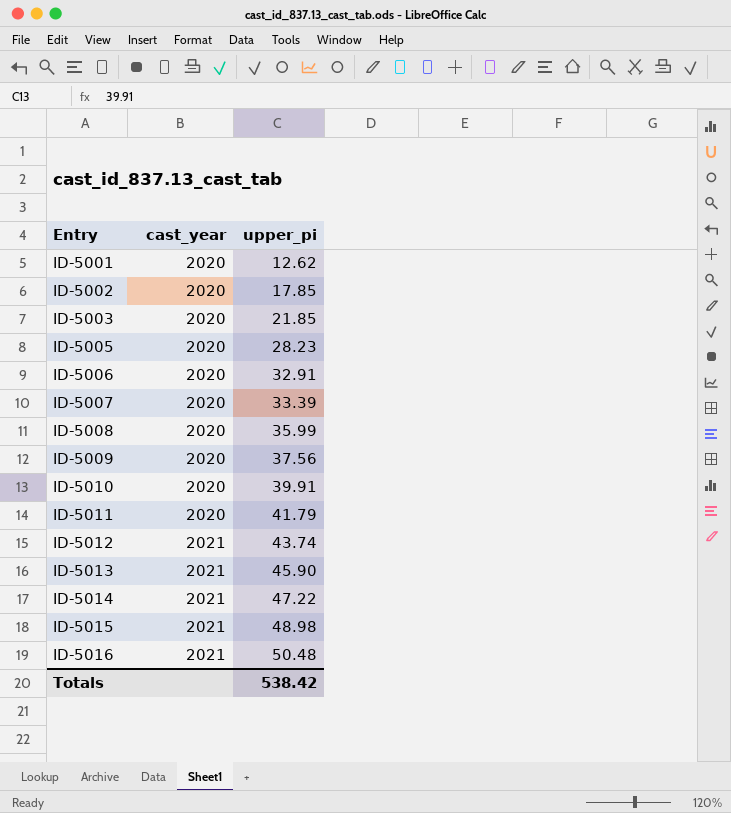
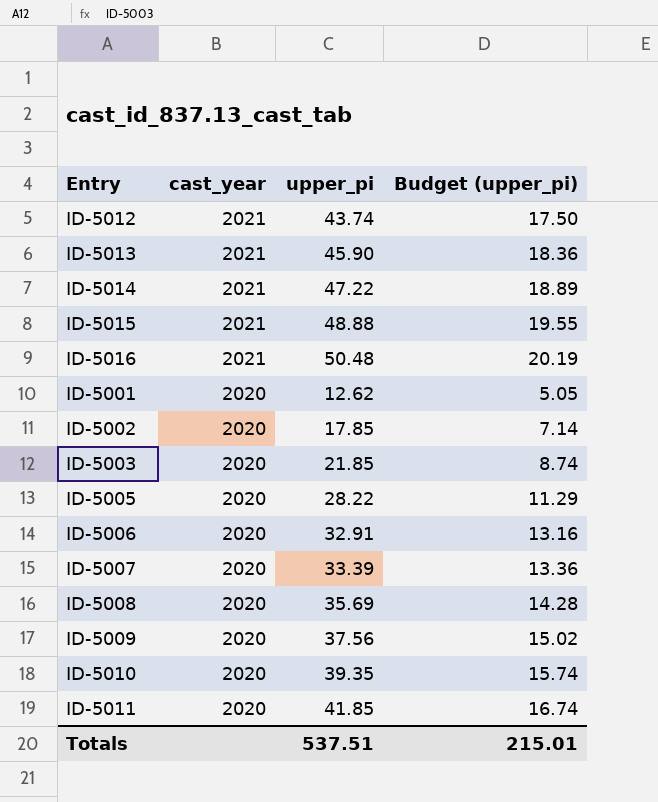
row order: Entry ascending -> cast_year descending
column Budget (upper_pi) | formula: none -> [upper_pi] * 0.4
ID-5015 | upper_pi: 48.98 -> 48.88
ID-5005 | upper_pi: 28.23 -> 28.22
ID-5008 | upper_pi: 35.99 -> 35.69
ID-5010 | upper_pi: 39.91 -> 39.35
ID-5011 | upper_pi: 41.79 -> 41.85
Totals | upper_pi: 538.42 -> 537.51

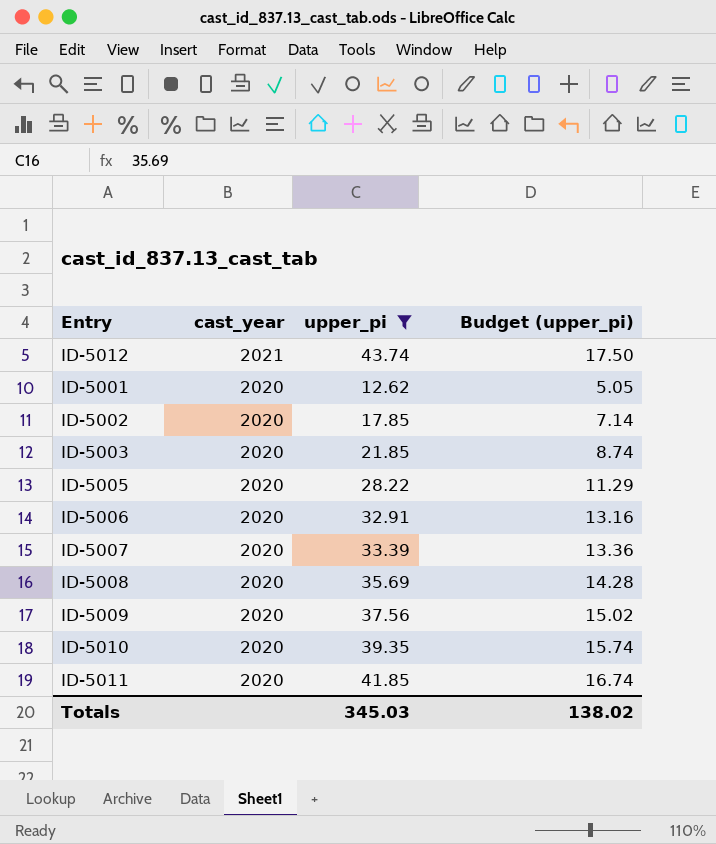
filter: none -> upper_pi <= 43.74
Totals | upper_pi: 537.51 -> 345.03
Totals | Budget (upper_pi): 215.01 -> 138.02

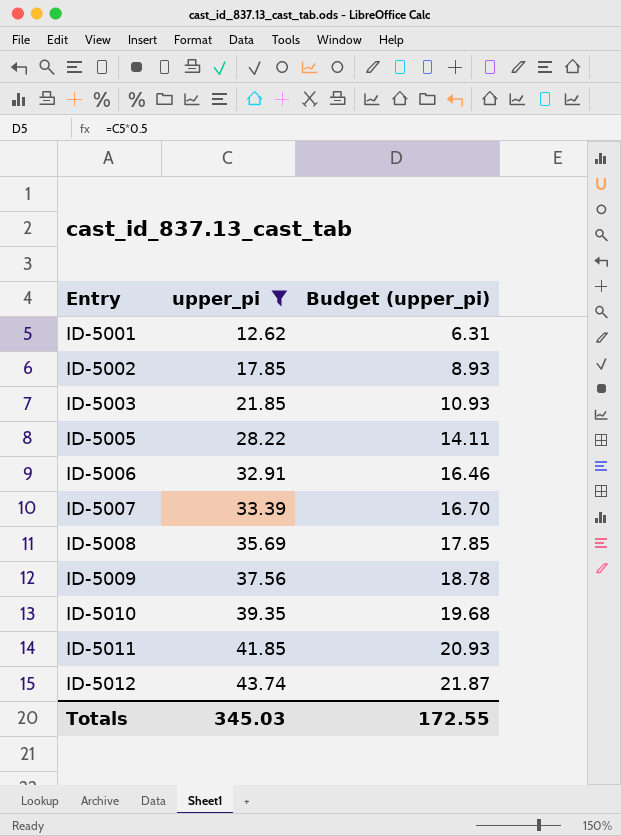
row order: cast_year descending -> Entry ascending
column cast_year | position: 2 -> none
column Budget (upper_pi) | formula: [upper_pi] * 0.4 -> [upper_pi] * 0.5
Totals | Budget (upper_pi): 138.02 -> 172.55

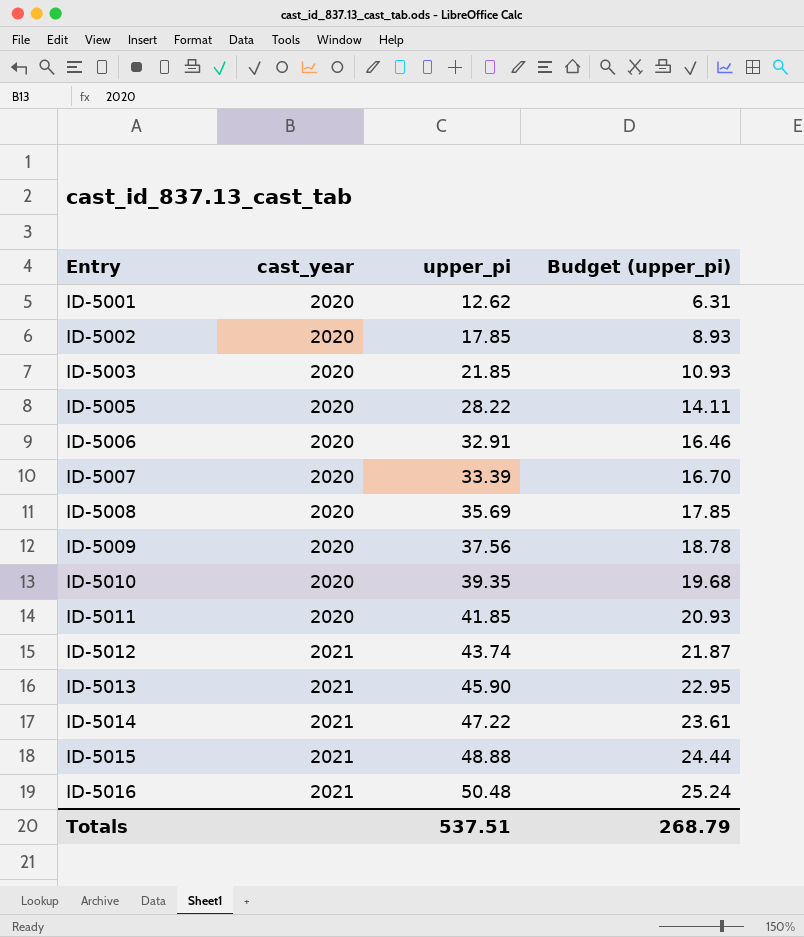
filter: upper_pi <= 43.74 -> none
column cast_year | position: none -> 2
Totals | upper_pi: 345.03 -> 537.51
Totals | Budget (upper_pi): 172.55 -> 268.79

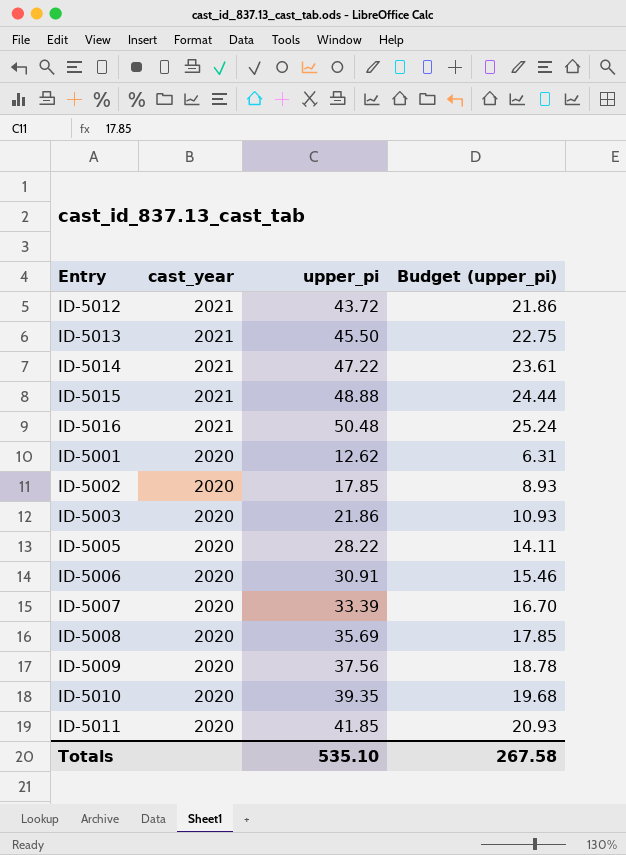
row order: Entry ascending -> cast_year descending
ID-5012 | upper_pi: 43.74 -> 43.72
ID-5012 | Budget (upper_pi): 21.87 -> 21.86
ID-5013 | upper_pi: 45.90 -> 45.50
ID-5013 | Budget (upper_pi): 22.95 -> 22.75
ID-5003 | upper_pi: 21.85 -> 21.86
ID-5006 | upper_pi: 32.91 -> 30.91
ID-5006 | Budget (upper_pi): 16.46 -> 15.46
Totals | upper_pi: 537.51 -> 535.10
Totals | Budget (upper_pi): 268.79 -> 267.58

